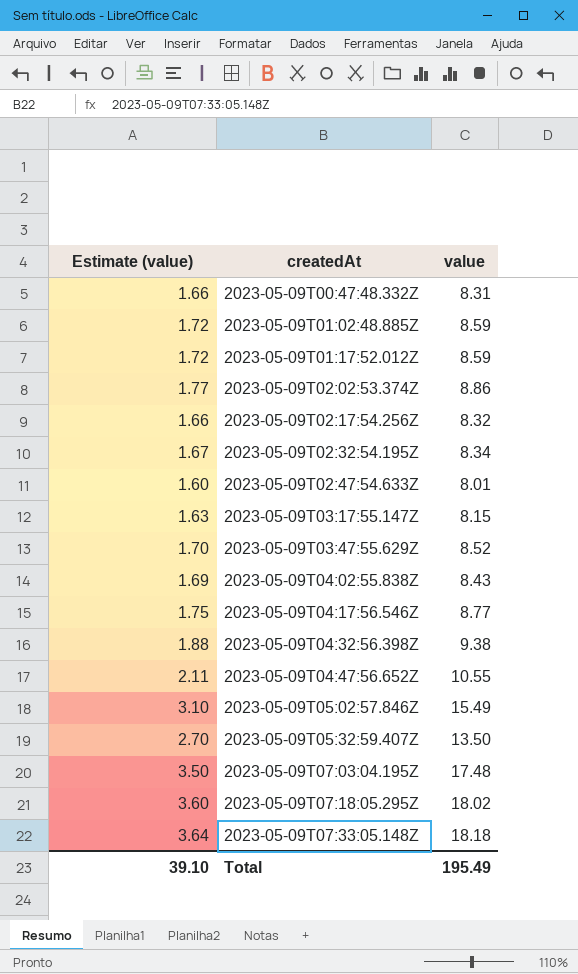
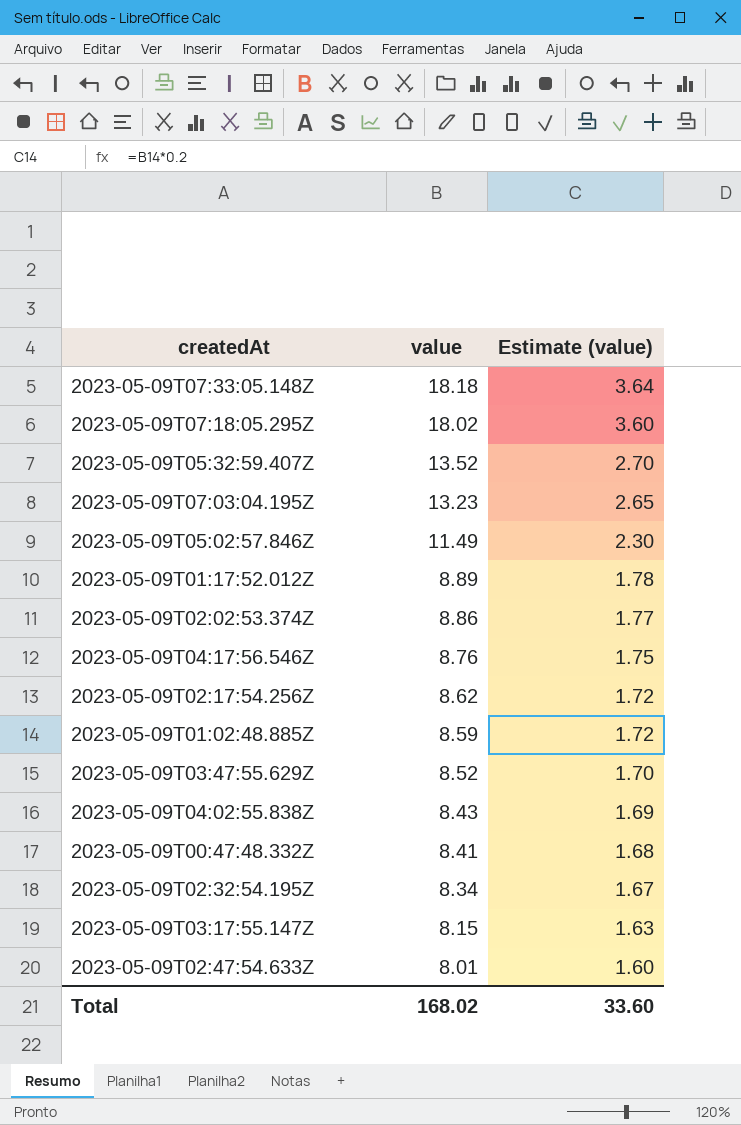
row order: createdAt ascending -> value descending
column Estimate (value) | position: 1 -> 3
row 2023-05-09T04:32:56.398Z: 1.88 | 9.38 -> none
row 2023-05-09T04:47:56.652Z: 2.11 | 10.55 -> none
2023-05-09T05:32:59.407Z | value: 13.50 -> 13.52
2023-05-09T07:03:04.195Z | value: 17.48 -> 13.23
2023-05-09T07:03:04.195Z | Estimate (value): 3.50 -> 2.65
2023-05-09T05:02:57.846Z | value: 15.49 -> 11.49
2023-05-09T05:02:57.846Z | Estimate (value): 3.10 -> 2.30
2023-05-09T01:17:52.012Z | value: 8.59 -> 8.89
2023-05-09T01:17:52.012Z | Estimate (value): 1.72 -> 1.78
2023-05-09T04:17:56.546Z | value: 8.77 -> 8.76
2023-05-09T02:17:54.256Z | value: 8.32 -> 8.62
2023-05-09T02:17:54.256Z | Estimate (value): 1.66 -> 1.72
2023-05-09T00:47:48.332Z | value: 8.31 -> 8.41
2023-05-09T00:47:48.332Z | Estimate (value): 1.66 -> 1.68
Total | value: 195.49 -> 168.02
Total | Estimate (value): 39.10 -> 33.60

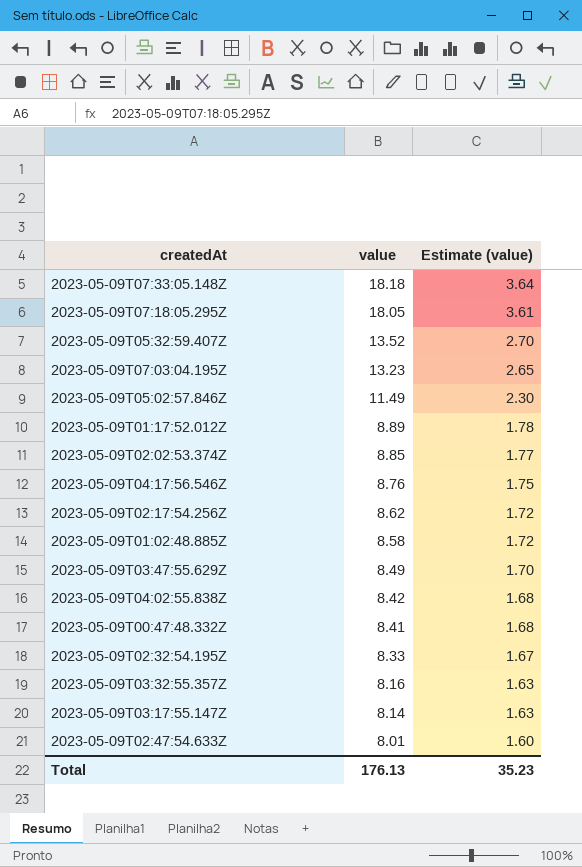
2023-05-09T07:18:05.295Z | value: 18.02 -> 18.05
2023-05-09T07:18:05.295Z | Estimate (value): 3.60 -> 3.61
2023-05-09T02:02:53.374Z | value: 8.86 -> 8.85
2023-05-09T01:02:48.885Z | value: 8.59 -> 8.58
2023-05-09T03:47:55.629Z | value: 8.52 -> 8.49
2023-05-09T04:02:55.838Z | value: 8.43 -> 8.42
2023-05-09T04:02:55.838Z | Estimate (value): 1.69 -> 1.68
2023-05-09T02:32:54.195Z | value: 8.34 -> 8.33
row 2023-05-09T03:32:55.357Z: none -> 8.16 | 1.63
2023-05-09T03:17:55.147Z | value: 8.15 -> 8.14
Total | value: 168.02 -> 176.13
Total | Estimate (value): 33.60 -> 35.23

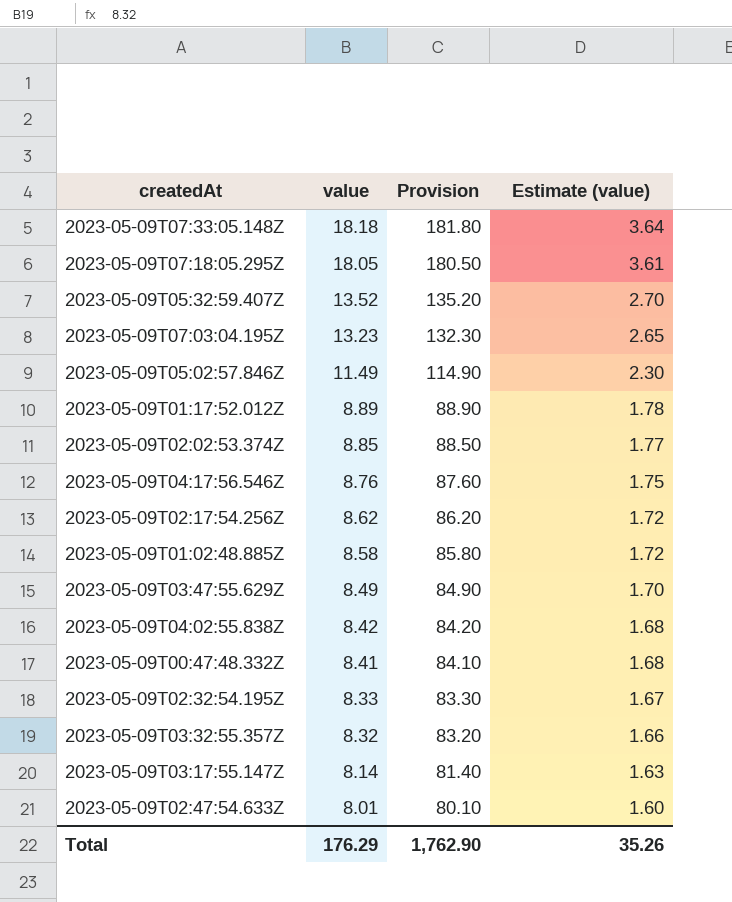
column Provision | formula: none -> [value] * 10
2023-05-09T03:32:55.357Z | value: 8.16 -> 8.32
2023-05-09T03:32:55.357Z | Estimate (value): 1.63 -> 1.66
Total | value: 176.13 -> 176.29
Total | Estimate (value): 35.23 -> 35.26

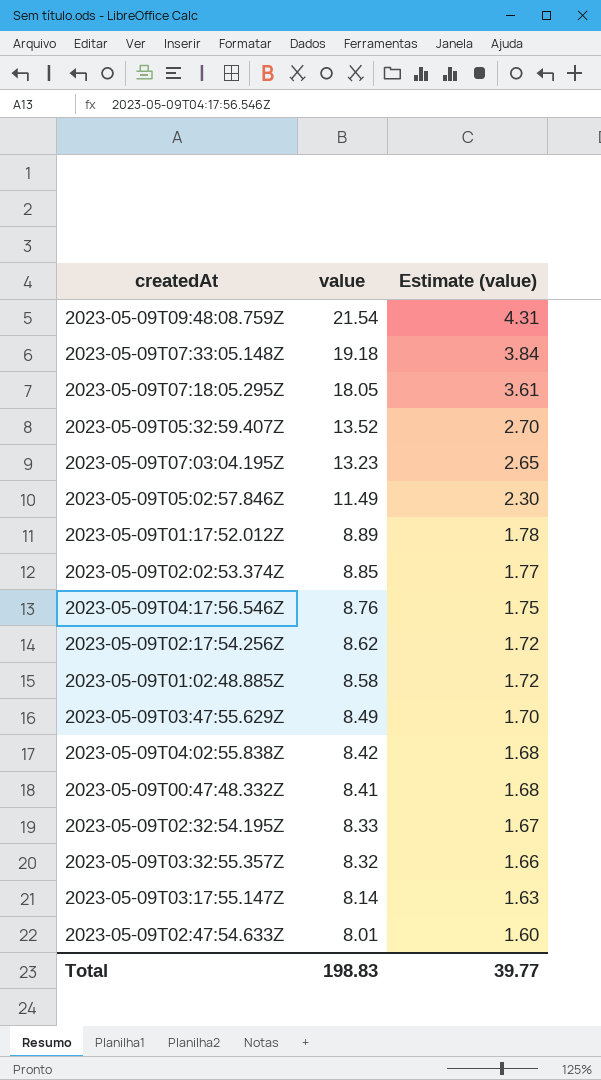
column Provision | formula: [value] * 10 -> none
row 2023-05-09T09:48:08.759Z: none -> 21.54 | 4.31
2023-05-09T07:33:05.148Z | value: 18.18 -> 19.18
2023-05-09T07:33:05.148Z | Estimate (value): 3.64 -> 3.84
Total | value: 176.29 -> 198.83
Total | Estimate (value): 35.26 -> 39.77

